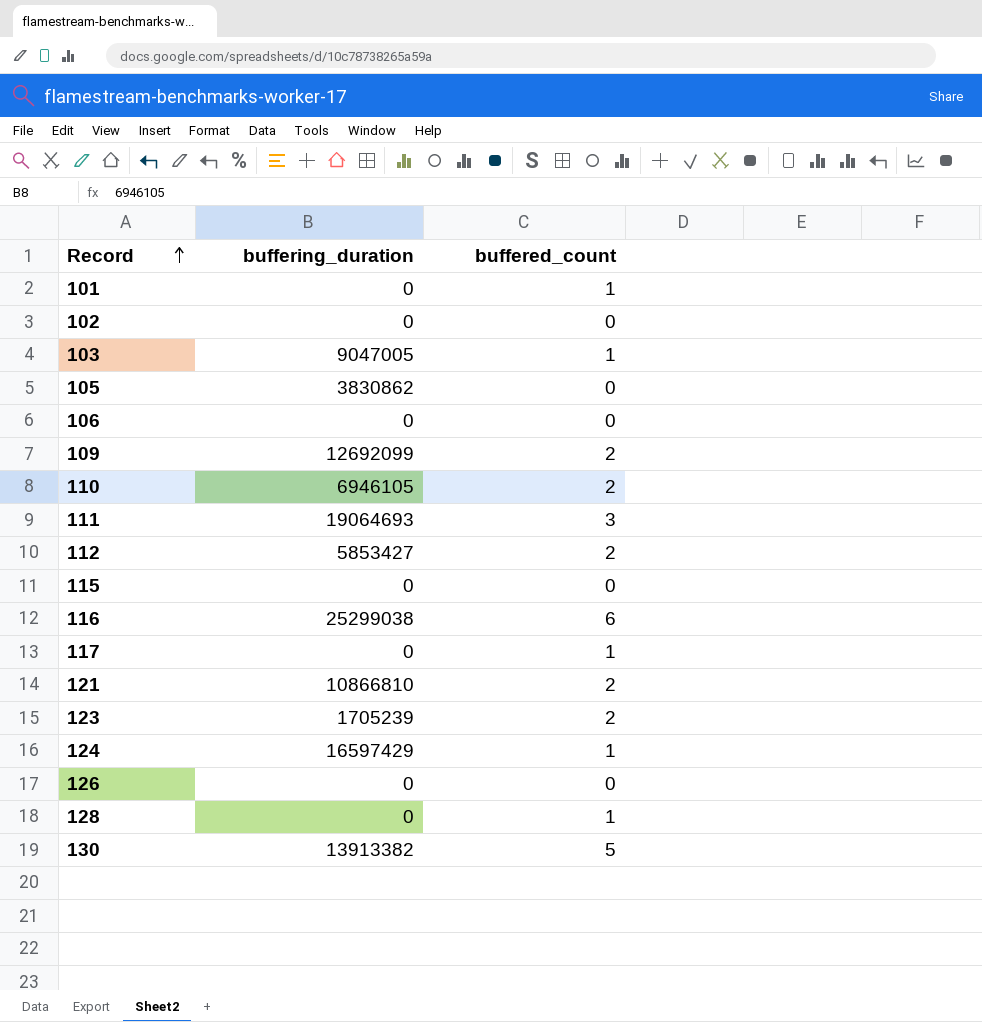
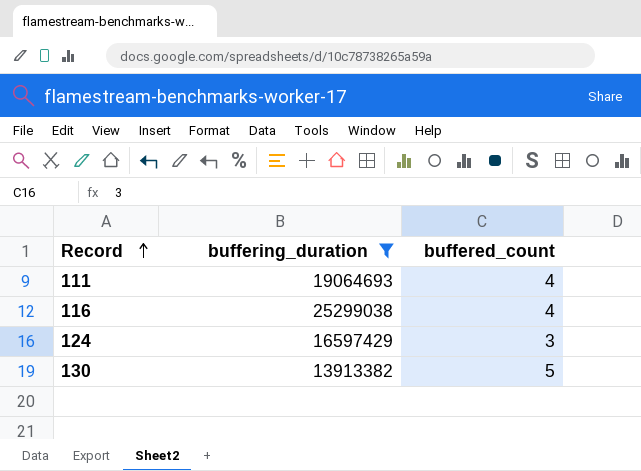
filter: none -> buffering_duration >= 13913382
111 | buffered_count: 3 -> 4
116 | buffered_count: 6 -> 4
124 | buffered_count: 1 -> 3

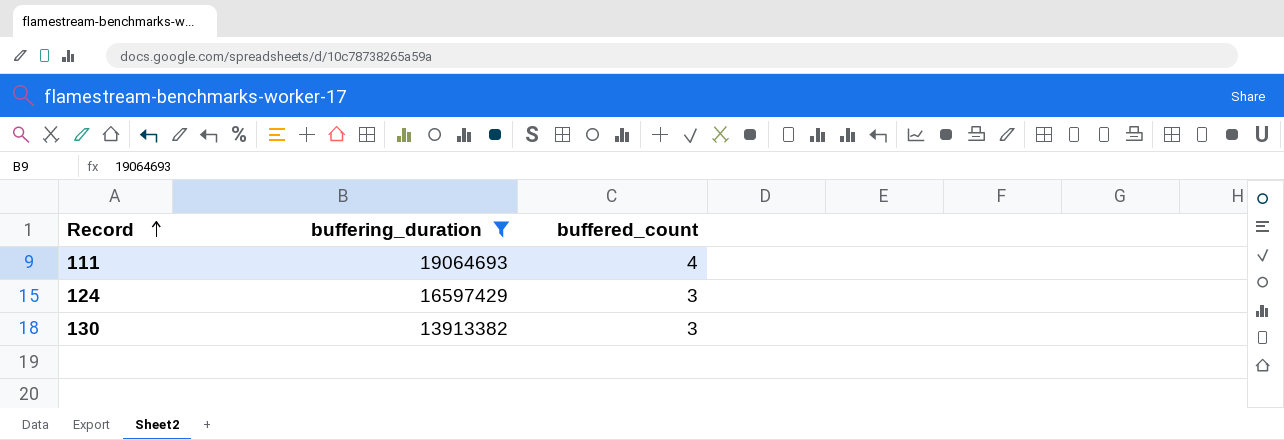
row 116: 25299038 | 4 -> none
130 | buffered_count: 5 -> 3

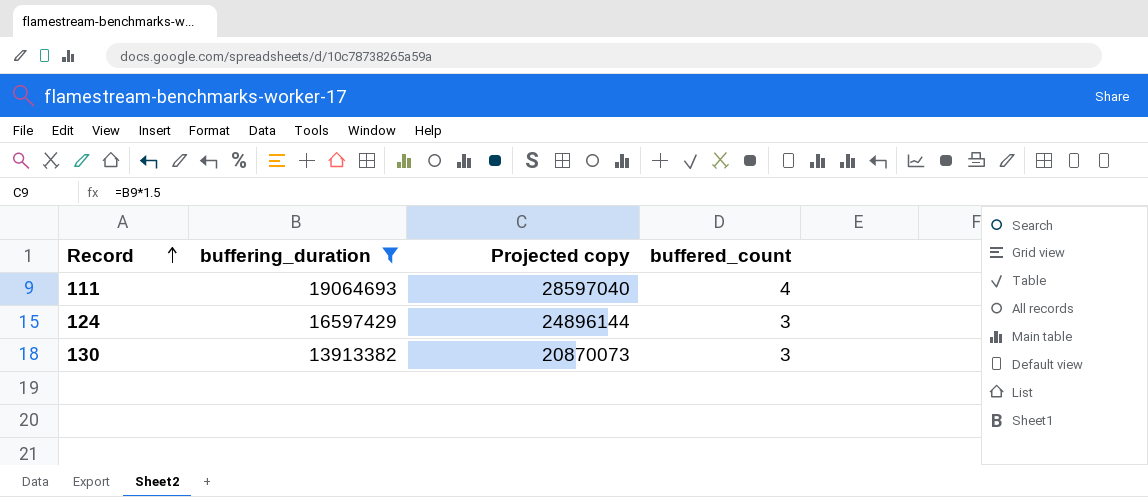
column Projected copy | formula: none -> [buffering_duration] * 1.5

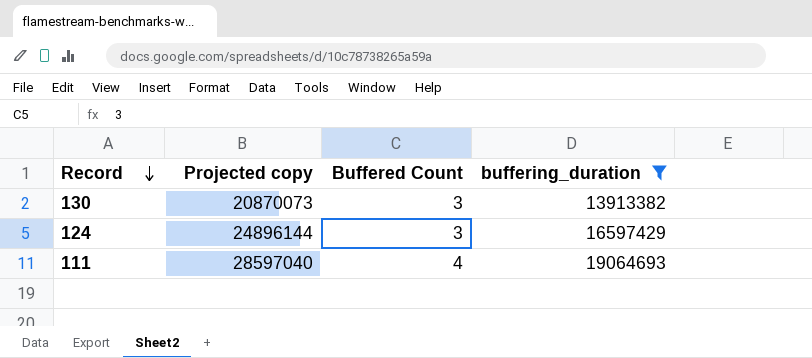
row order: Record ascending -> Record descending
column name: buffered_count -> Buffered Count
column buffering_duration | position: 2 -> 4

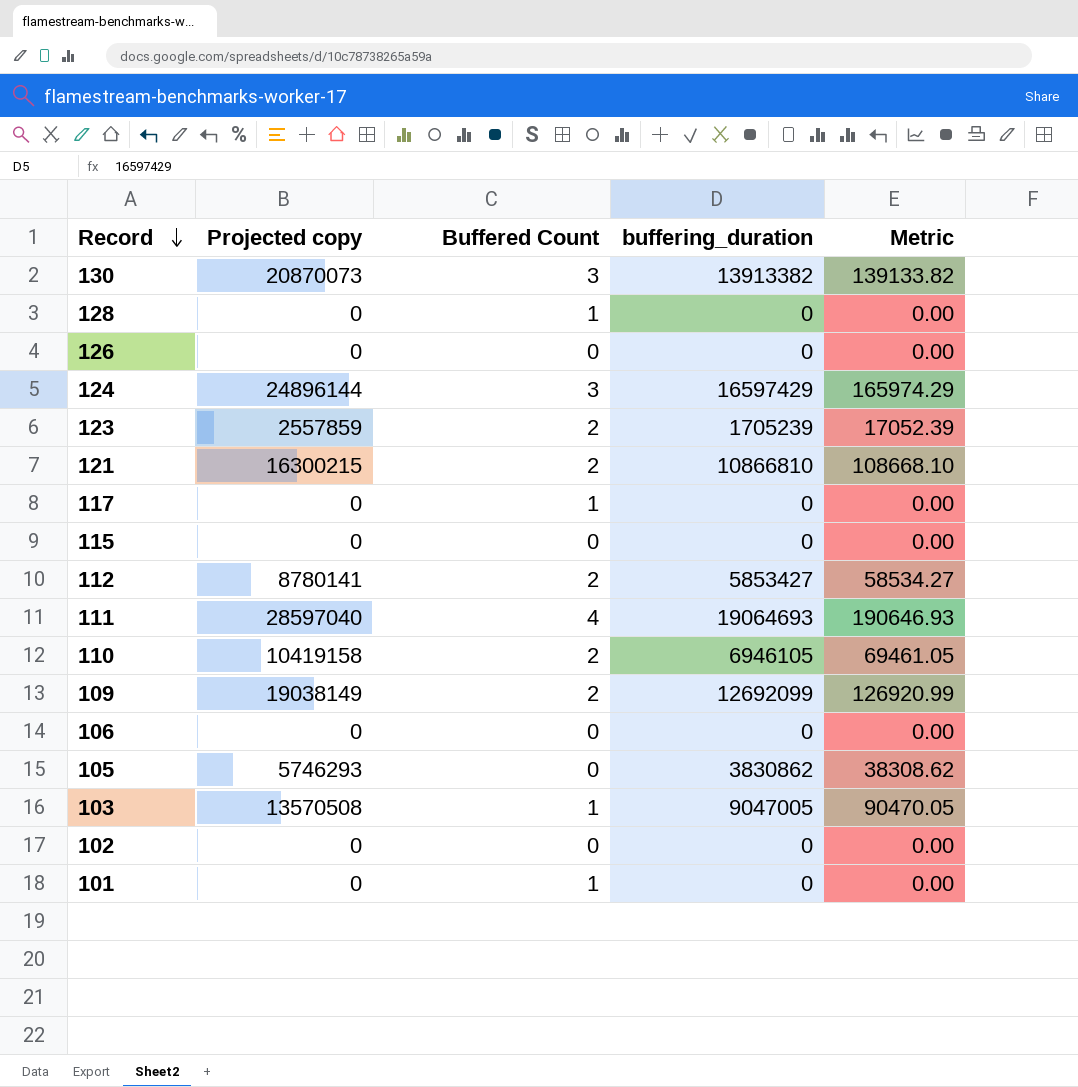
filter: buffering_duration >= 13913382 -> none
column Metric | formula: none -> [buffering_duration] * 0.01

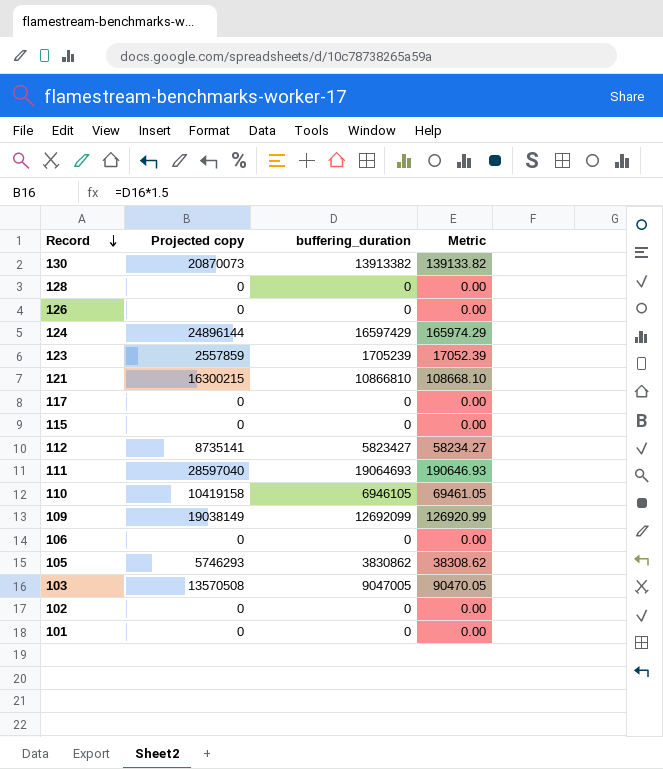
column Buffered Count | position: 3 -> none
112 | Projected copy: 8780141 -> 8735141
112 | buffering_duration: 5853427 -> 5823427
112 | Metric: 58534.27 -> 58234.27

